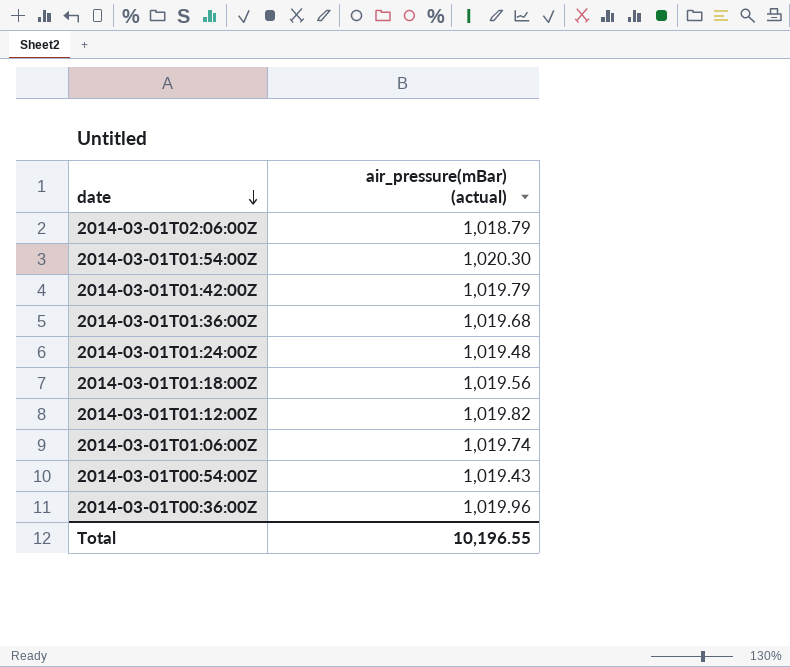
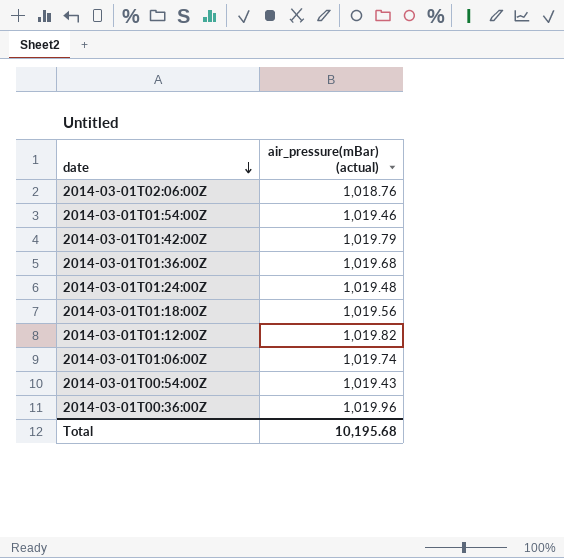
2014-03-01T02:06:00Z | air_pressure(mBar) (actual): 1,018.79 -> 1,018.76
2014-03-01T01:54:00Z | air_pressure(mBar) (actual): 1,020.30 -> 1,019.46
Total | air_pressure(mBar) (actual): 10,196.55 -> 10,195.68

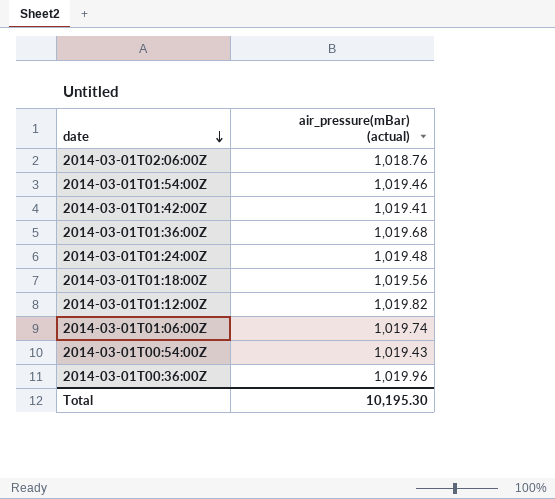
2014-03-01T01:42:00Z | air_pressure(mBar) (actual): 1,019.79 -> 1,019.41
Total | air_pressure(mBar) (actual): 10,195.68 -> 10,195.30

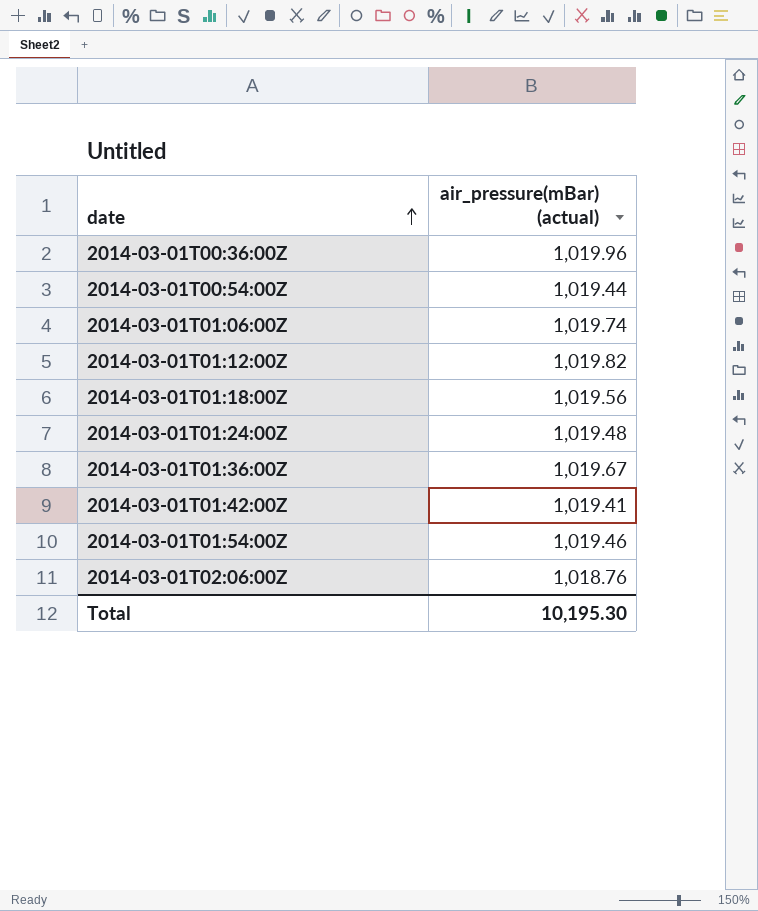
row order: date descending -> date ascending
2014-03-01T00:54:00Z | air_pressure(mBar) (actual): 1,019.43 -> 1,019.44
2014-03-01T01:36:00Z | air_pressure(mBar) (actual): 1,019.68 -> 1,019.67

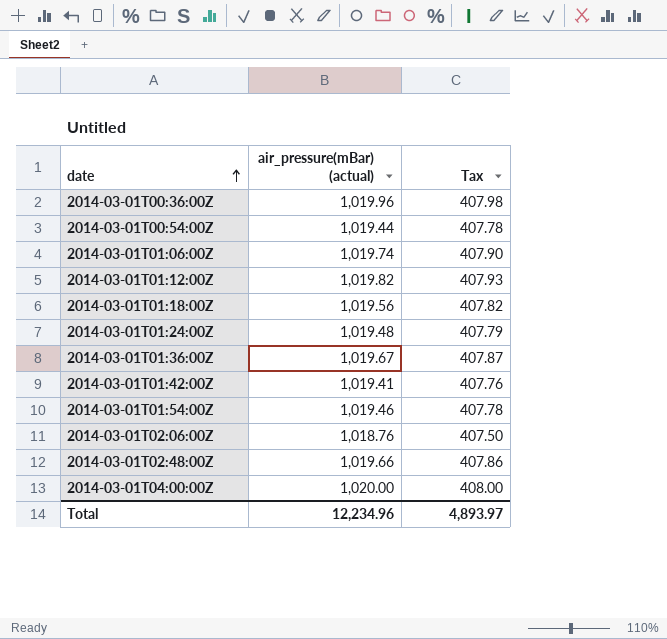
column Tax | formula: none -> [air_pressure(mBar) (actual)] * 0.4
row 2014-03-01T02:48:00Z: none -> 1,019.66 | 407.86
row 2014-03-01T04:00:00Z: none -> 1,020.00 | 408.00
Total | air_pressure(mBar) (actual): 10,195.30 -> 12,234.96

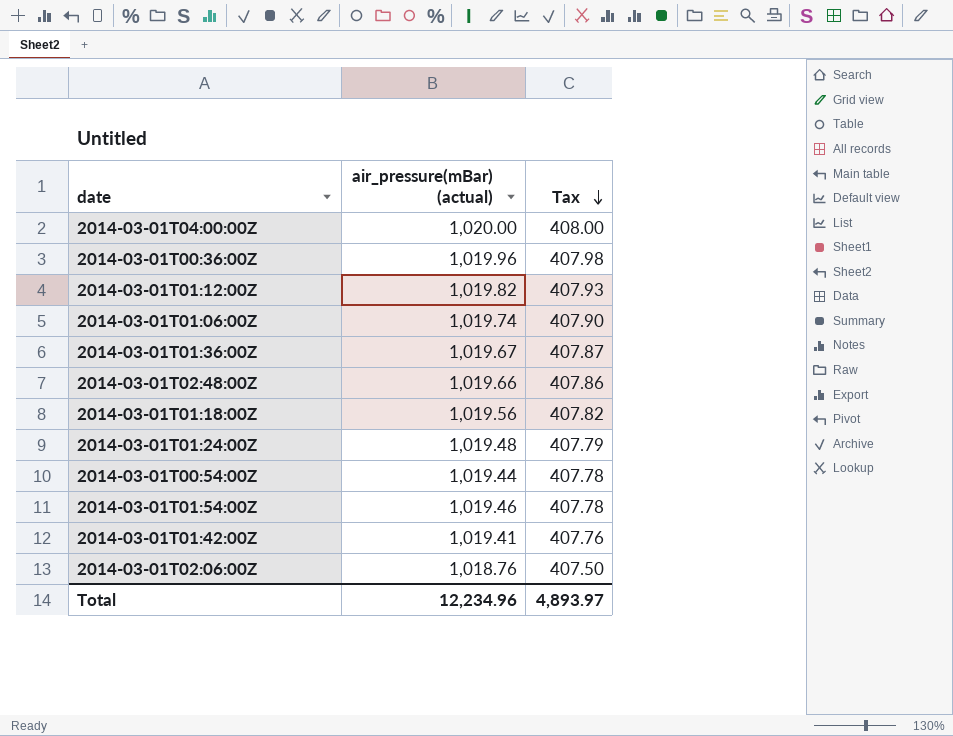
row order: date ascending -> Tax descending

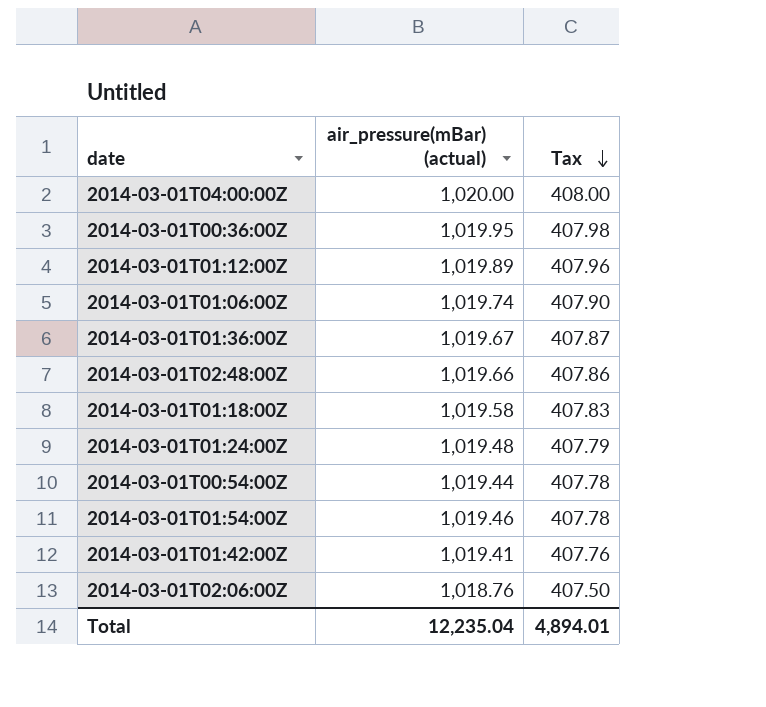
2014-03-01T00:36:00Z | air_pressure(mBar) (actual): 1,019.96 -> 1,019.95
2014-03-01T01:12:00Z | air_pressure(mBar) (actual): 1,019.82 -> 1,019.89
2014-03-01T01:12:00Z | Tax: 407.93 -> 407.96
2014-03-01T01:18:00Z | air_pressure(mBar) (actual): 1,019.56 -> 1,019.58
2014-03-01T01:18:00Z | Tax: 407.82 -> 407.83
Total | air_pressure(mBar) (actual): 12,234.96 -> 12,235.04
Total | Tax: 4,893.97 -> 4,894.01

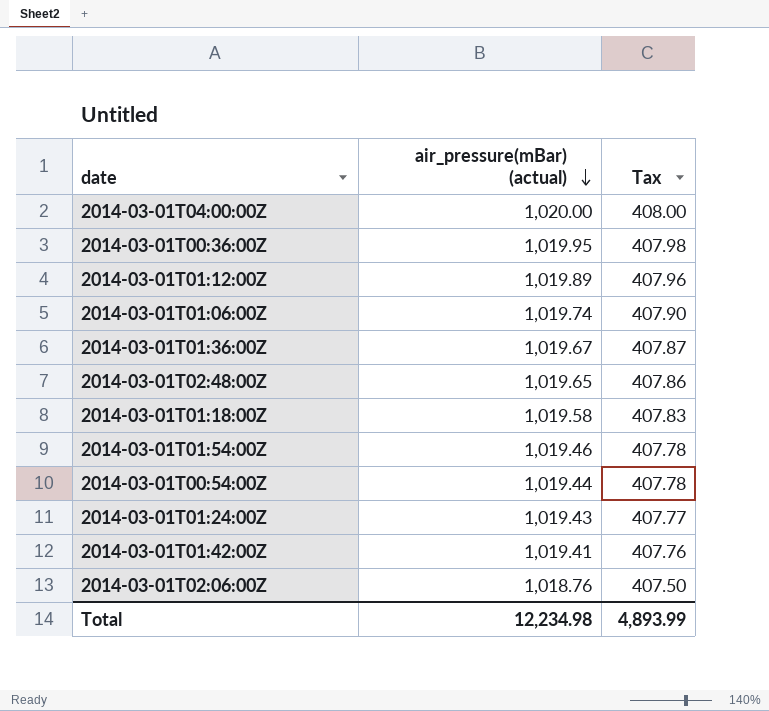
row order: Tax descending -> air_pressure(mBar) (actual) descending
2014-03-01T02:48:00Z | air_pressure(mBar) (actual): 1,019.66 -> 1,019.65
2014-03-01T01:24:00Z | air_pressure(mBar) (actual): 1,019.48 -> 1,019.43
2014-03-01T01:24:00Z | Tax: 407.79 -> 407.77
Total | air_pressure(mBar) (actual): 12,235.04 -> 12,234.98
Total | Tax: 4,894.01 -> 4,893.99

